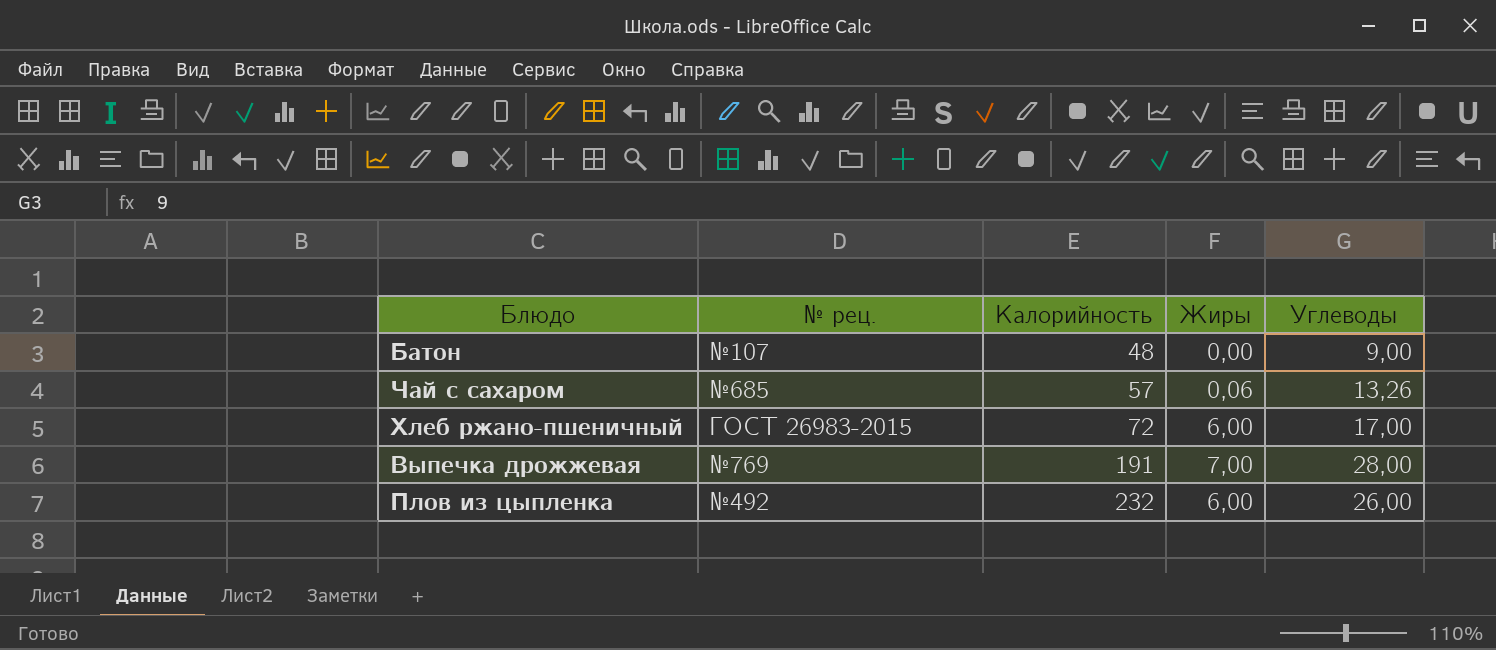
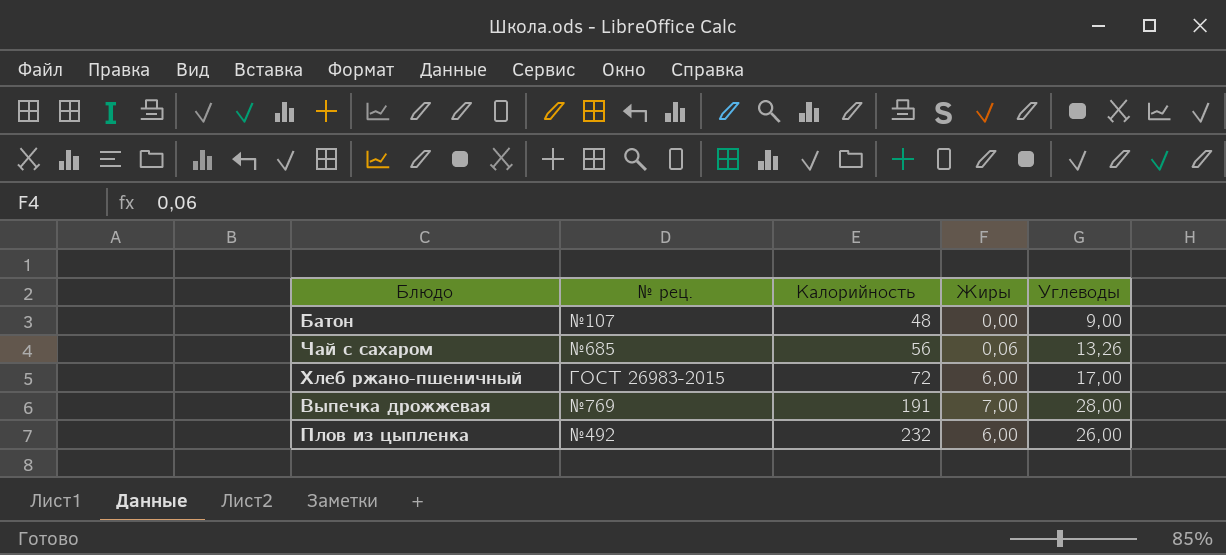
Чай с сахаром | Калорийность: 57 -> 56

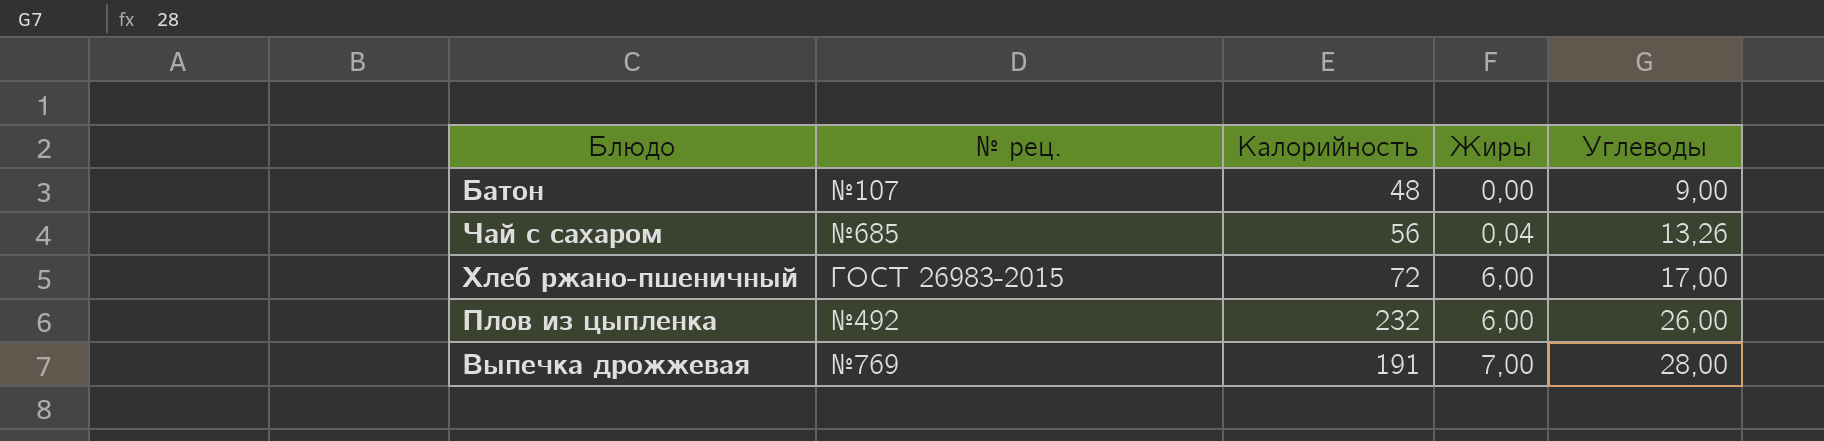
row order: Калорийность ascending -> Жиры ascending
Чай с сахаром | Жиры: 0,06 -> 0,04

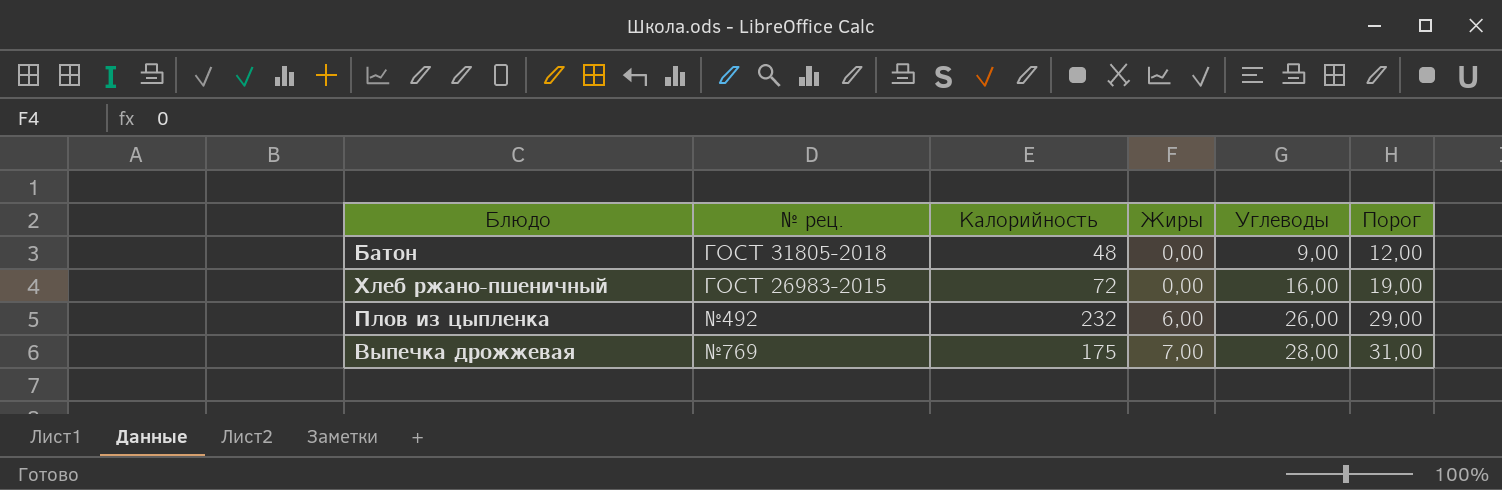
column Порог | formula: none -> [Углеводы] + 3
row Чай с сахаром: №685 | 56 | 0,04 | 13,26 -> none
Батон | № рец.: №107 -> ГОСТ 31805-2018
Хлеб ржано-пшеничный | Жиры: 6,00 -> 0,00
Хлеб ржано-пшеничный | Углеводы: 17,00 -> 16,00
Выпечка дрожжевая | Калорийность: 191 -> 175

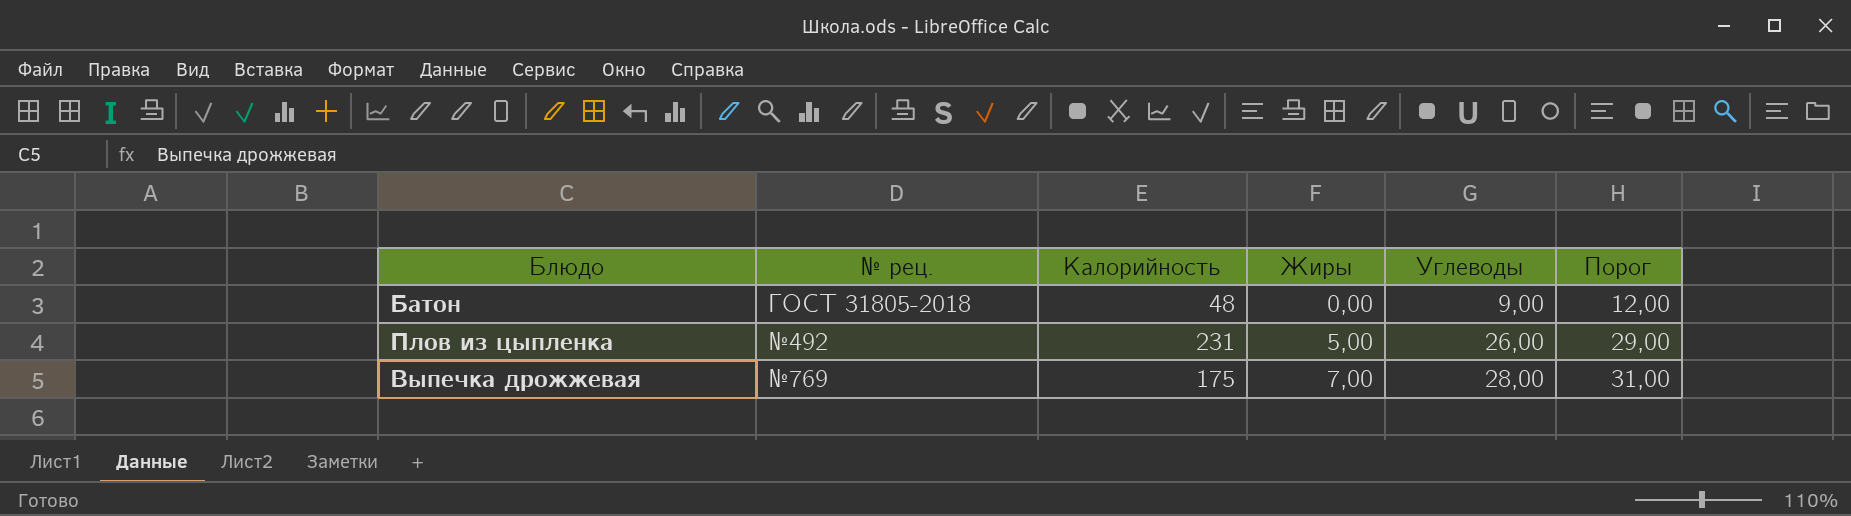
row Хлеб ржано-пшеничный: ГОСТ 26983-2015 | 72 | 0,00 | 16,00 | 19,00 -> none
Плов из цыпленка | Калорийность: 232 -> 231
Плов из цыпленка | Жиры: 6,00 -> 5,00

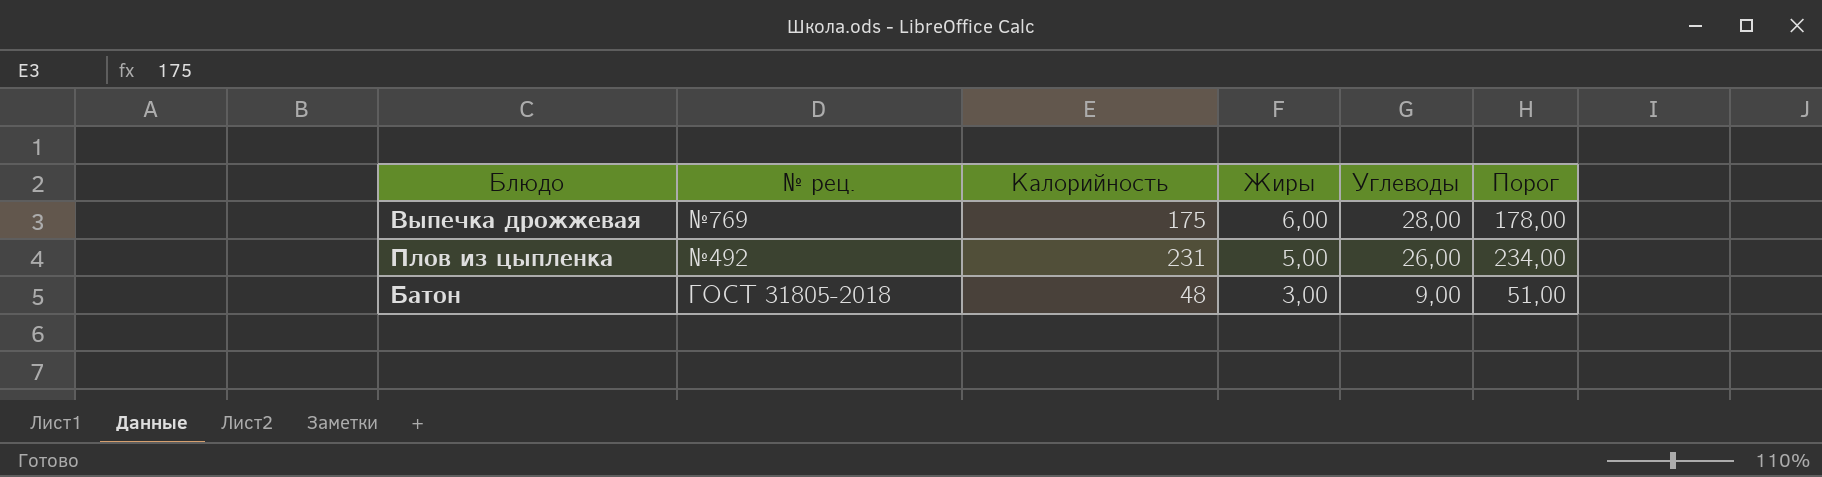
row order: Жиры ascending -> Жиры descending
column Порог | formula: [Углеводы] + 3 -> [Калорийность] + 3
Выпечка дрожжевая | Жиры: 7,00 -> 6,00
Батон | Жиры: 0,00 -> 3,00

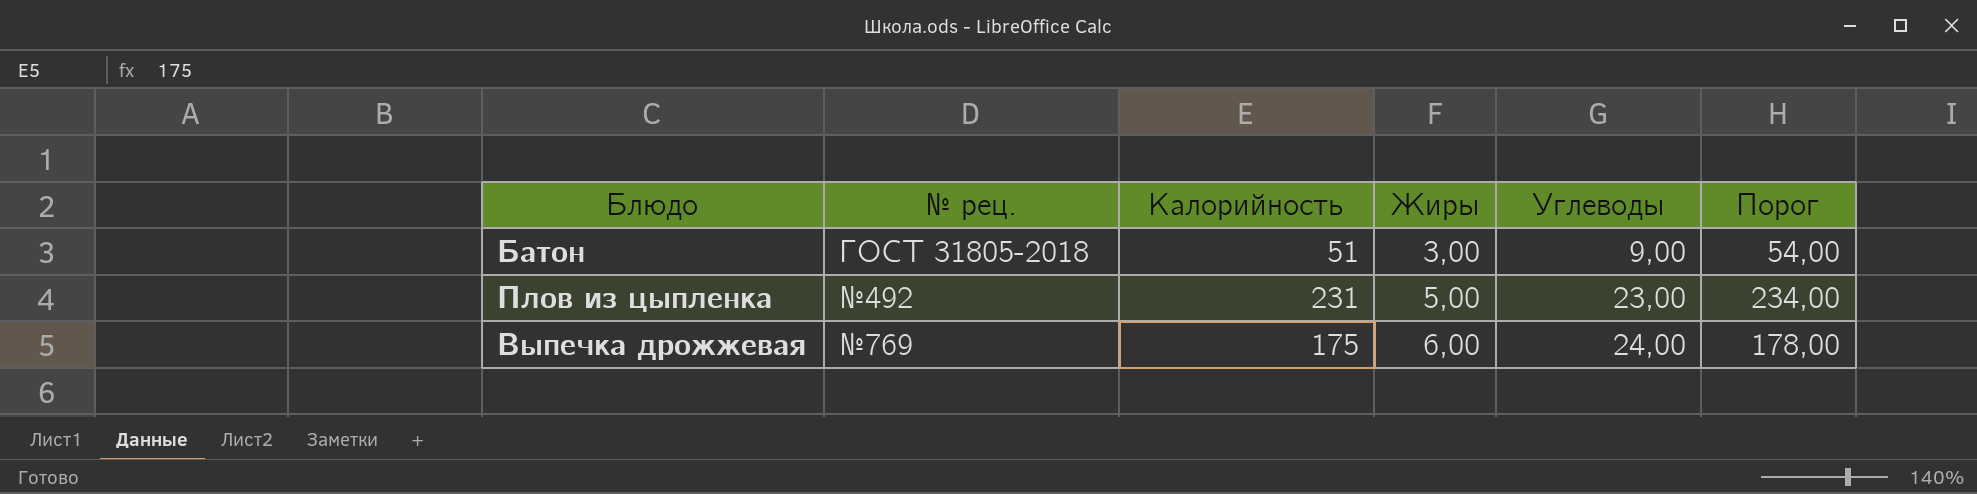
row order: Жиры descending -> Жиры ascending
Батон | Калорийность: 48 -> 51
Батон | Порог: 51,00 -> 54,00
Плов из цыпленка | Углеводы: 26,00 -> 23,00
Выпечка дрожжевая | Углеводы: 28,00 -> 24,00

